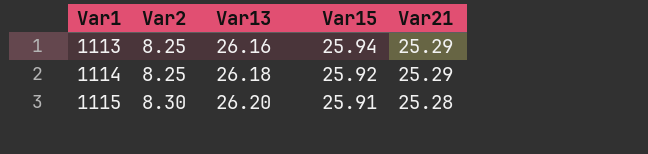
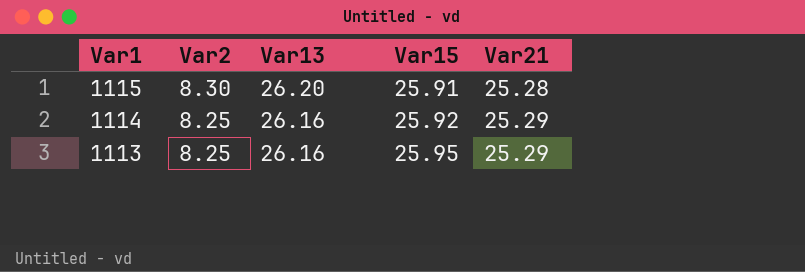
row order: Var1 ascending -> Var1 descending
1114 | Var13: 26.18 -> 26.16
1113 | Var15: 25.94 -> 25.95

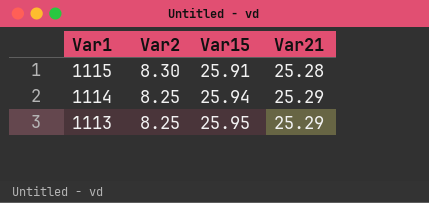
column Var13 | position: 3 -> none
1114 | Var15: 25.92 -> 25.94

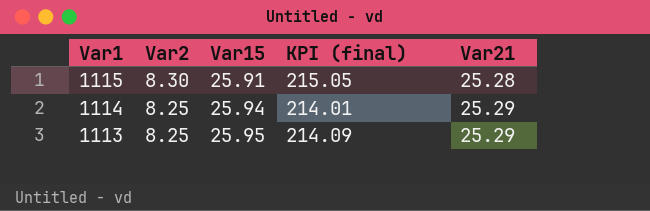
column KPI (final) | formula: none -> [Var2] * [Var15]

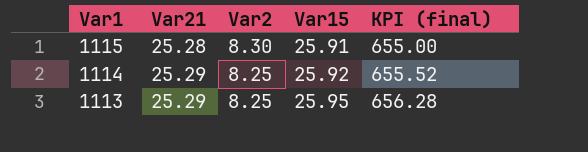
column Var21 | position: 5 -> 2
column KPI (final) | formula: [Var2] * [Var15] -> [Var21] * [Var15]
1114 | Var15: 25.94 -> 25.92

